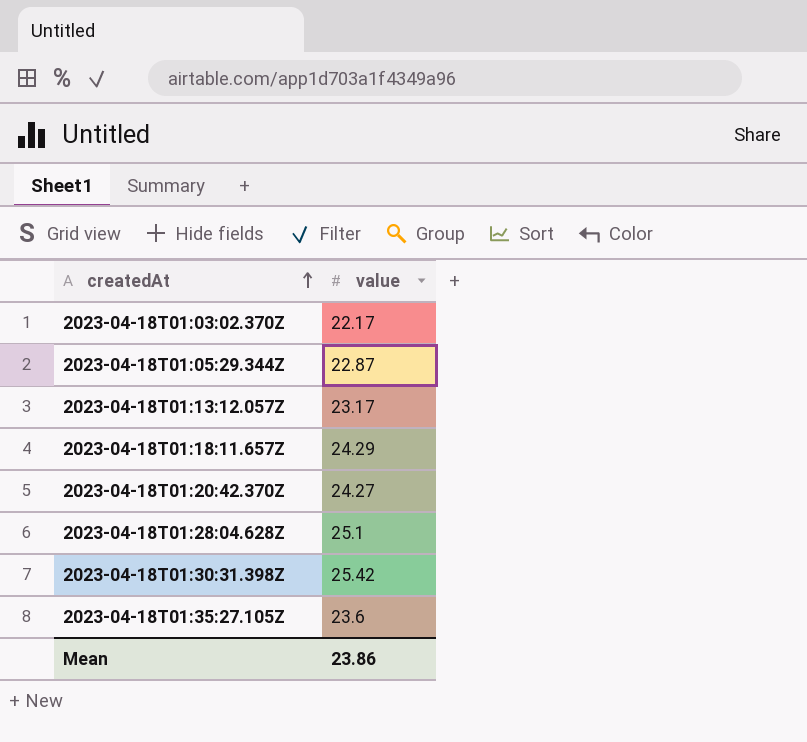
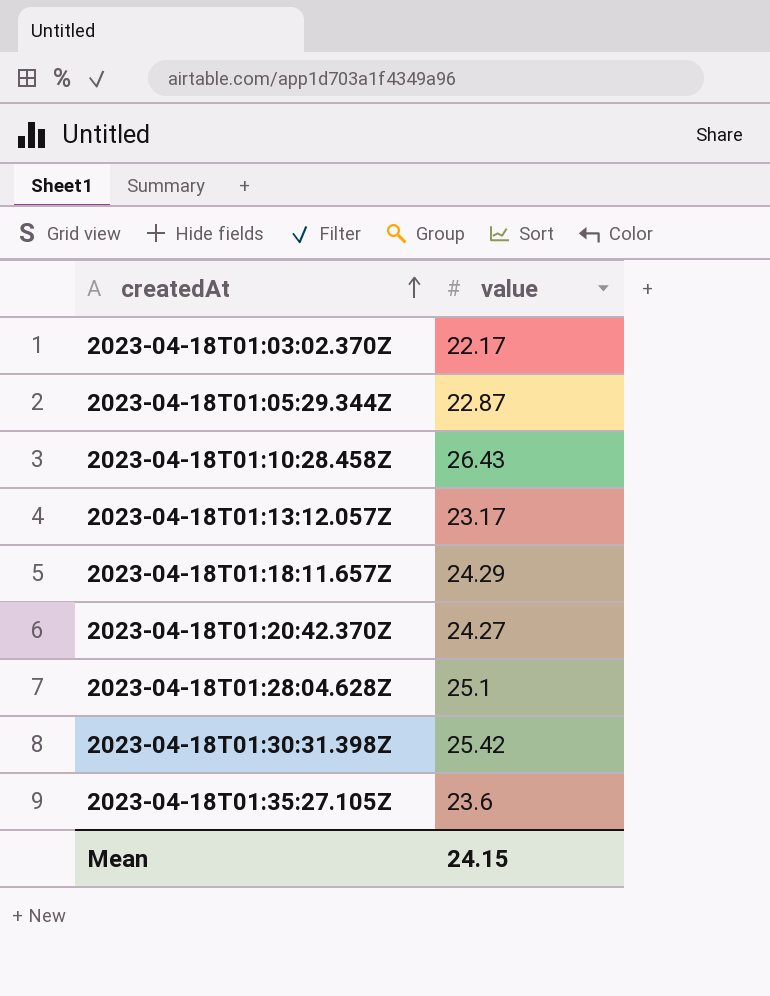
row 2023-04-18T01:10:28.458Z: none -> 26.43
Mean | value: 23.86 -> 24.15

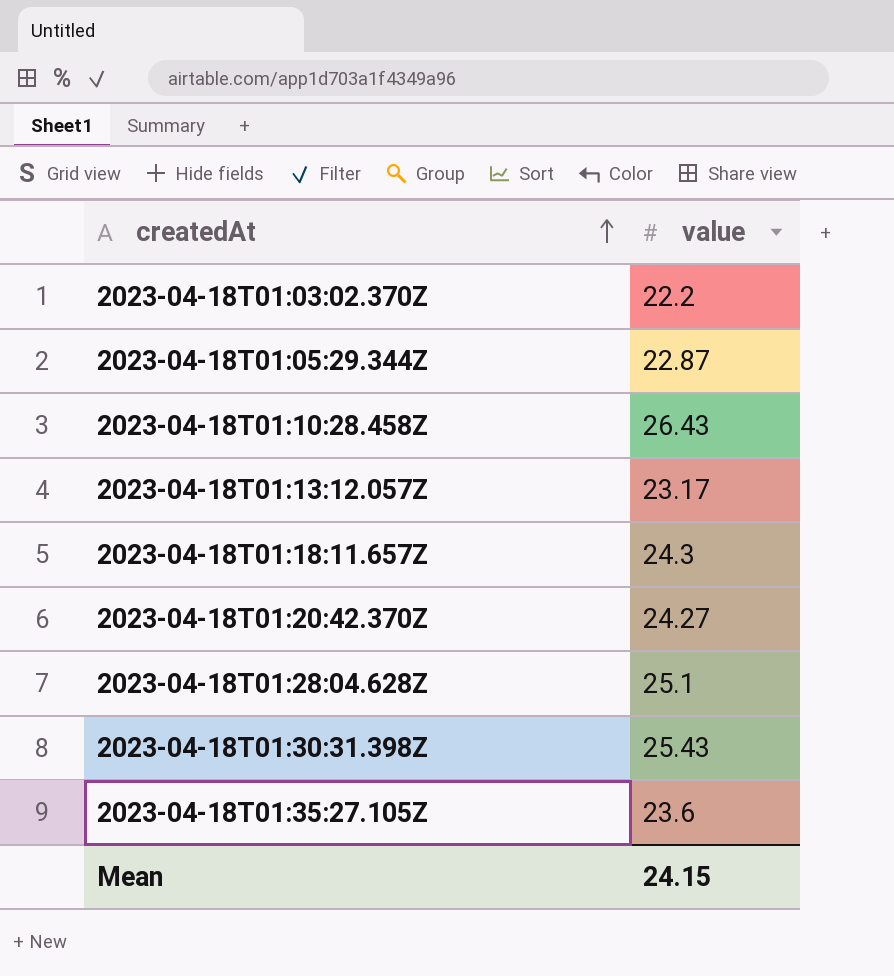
2023-04-18T01:03:02.370Z | value: 22.17 -> 22.2
2023-04-18T01:18:11.657Z | value: 24.29 -> 24.3
2023-04-18T01:30:31.398Z | value: 25.42 -> 25.43

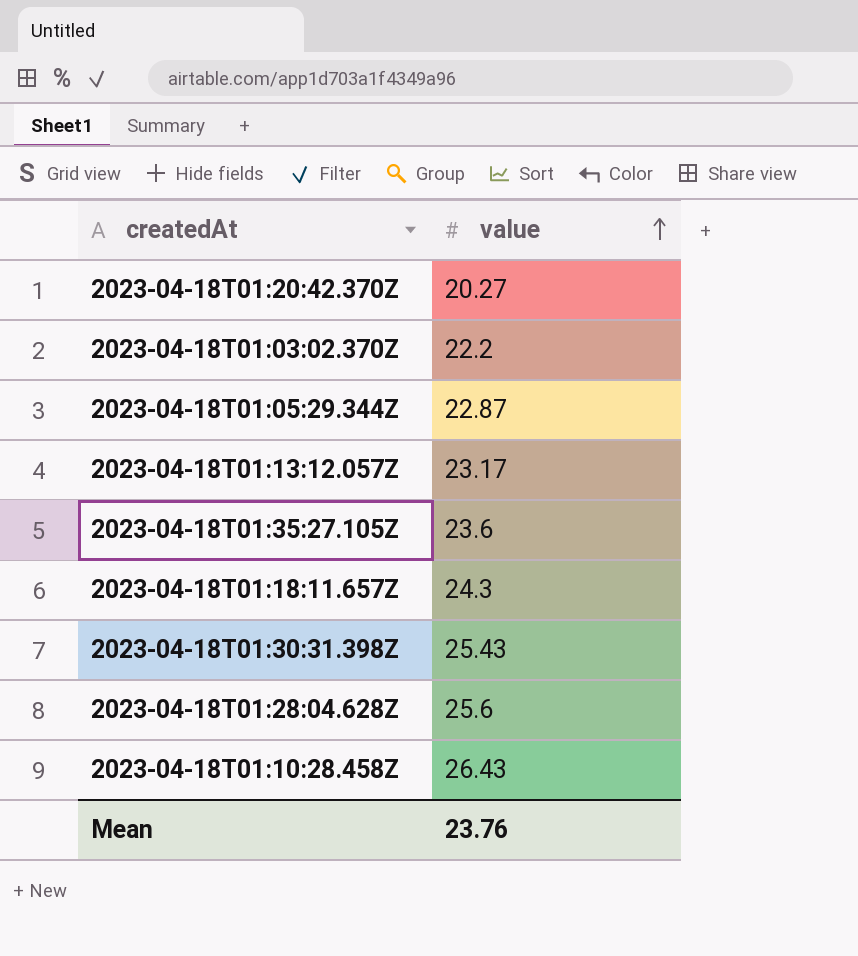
row order: createdAt ascending -> value ascending
2023-04-18T01:20:42.370Z | value: 24.27 -> 20.27
2023-04-18T01:28:04.628Z | value: 25.1 -> 25.6
Mean | value: 24.15 -> 23.76

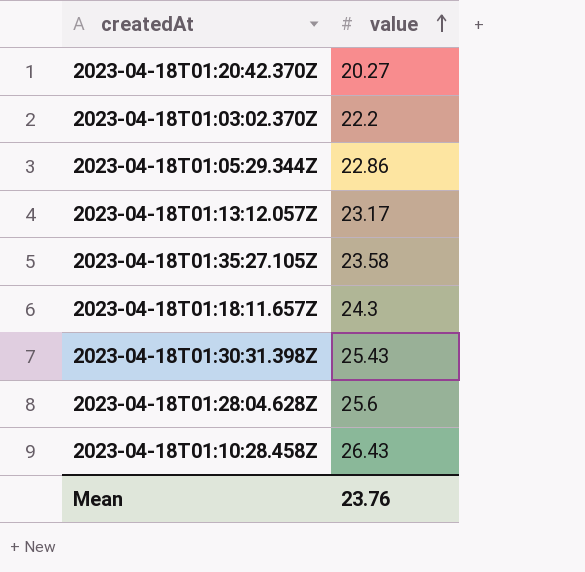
2023-04-18T01:05:29.344Z | value: 22.87 -> 22.86
2023-04-18T01:35:27.105Z | value: 23.6 -> 23.58

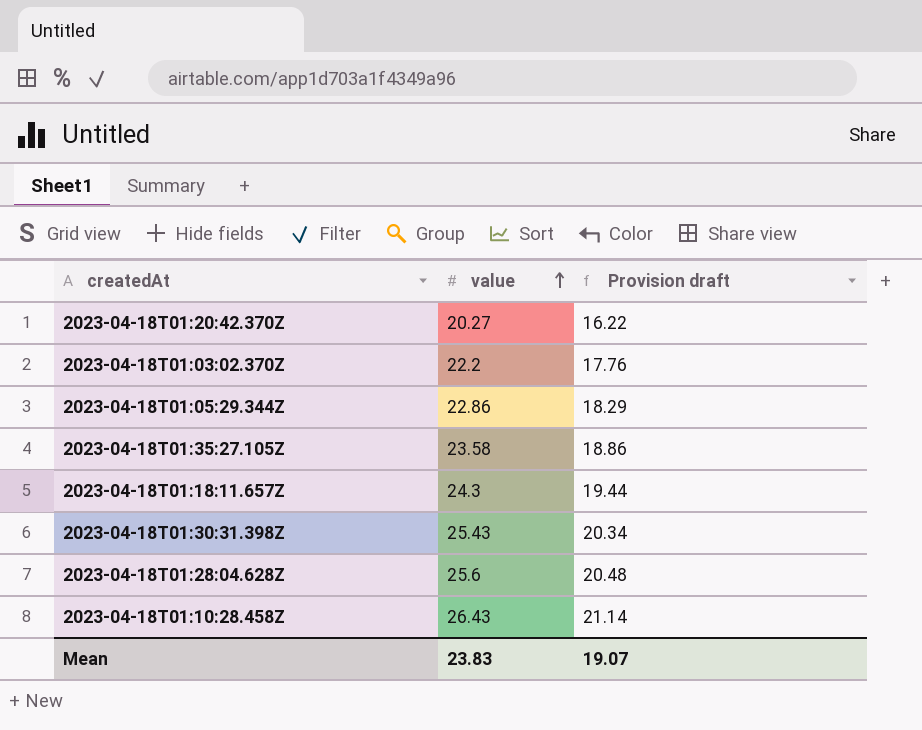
column Provision draft | formula: none -> [value] * 0.8
row 2023-04-18T01:13:12.057Z: 23.17 -> none
Mean | value: 23.76 -> 23.83

